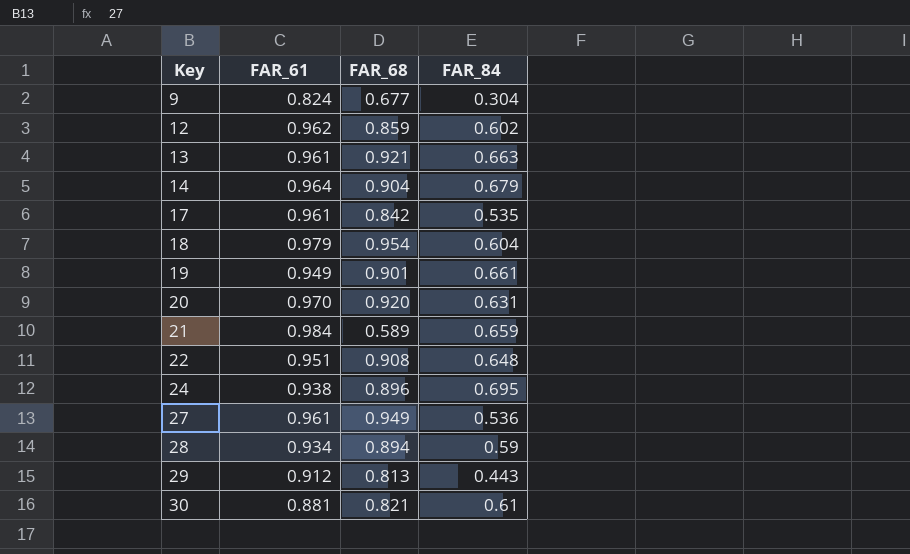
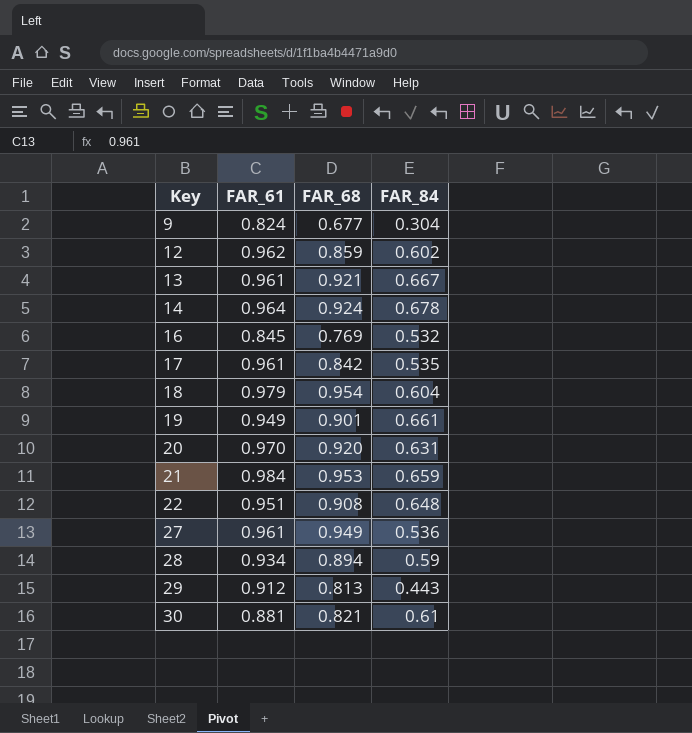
row 24: 0.938 | 0.896 | 0.695 -> none
13 | FAR_84: 0.663 -> 0.667
14 | FAR_68: 0.904 -> 0.924
14 | FAR_84: 0.679 -> 0.678
row 16: none -> 0.845 | 0.769 | 0.532
21 | FAR_68: 0.589 -> 0.953

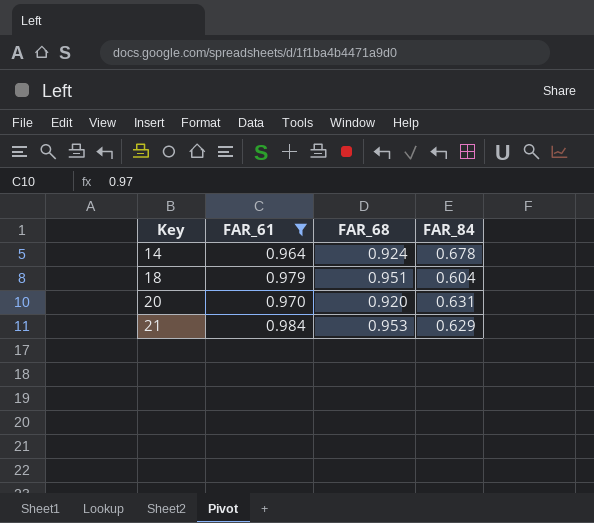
filter: none -> FAR_61 >= 0.964
18 | FAR_68: 0.954 -> 0.951
21 | FAR_84: 0.659 -> 0.629

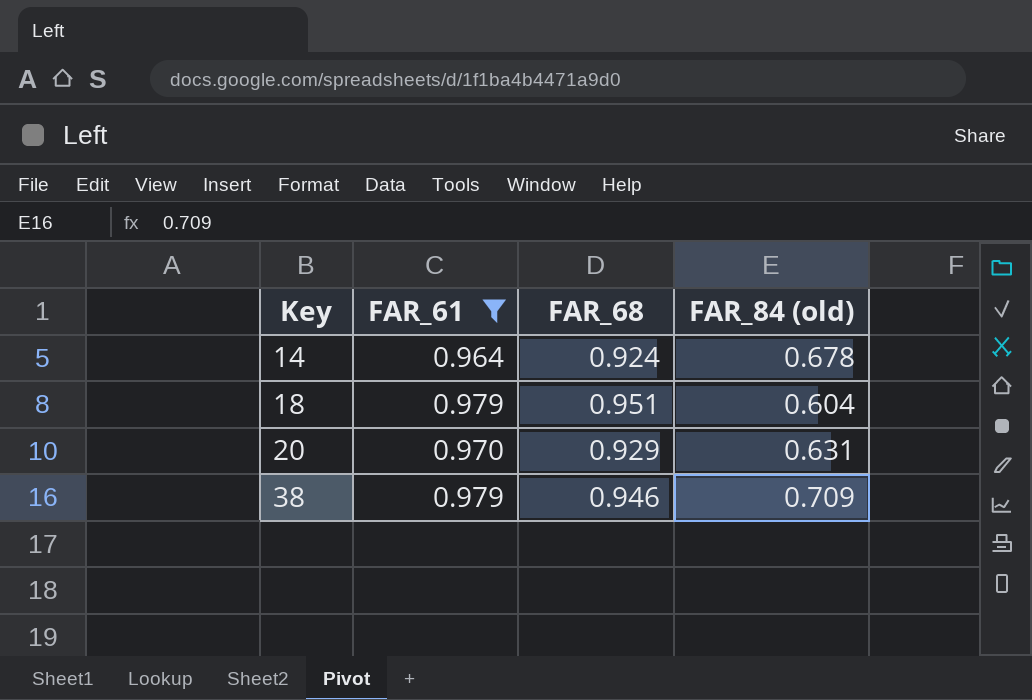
column name: FAR_84 -> FAR_84 (old)
row 21: 0.984 | 0.953 | 0.629 -> none
20 | FAR_68: 0.920 -> 0.929
row 38: none -> 0.979 | 0.946 | 0.709

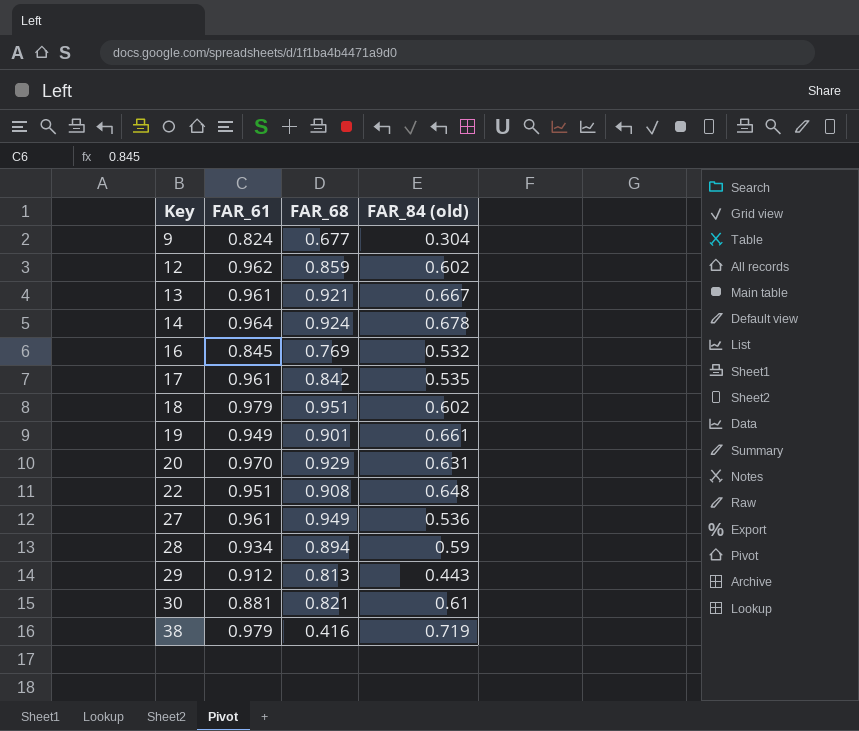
filter: FAR_61 >= 0.964 -> none
18 | FAR_84 (old): 0.604 -> 0.602
38 | FAR_68: 0.946 -> 0.416
38 | FAR_84 (old): 0.709 -> 0.719

